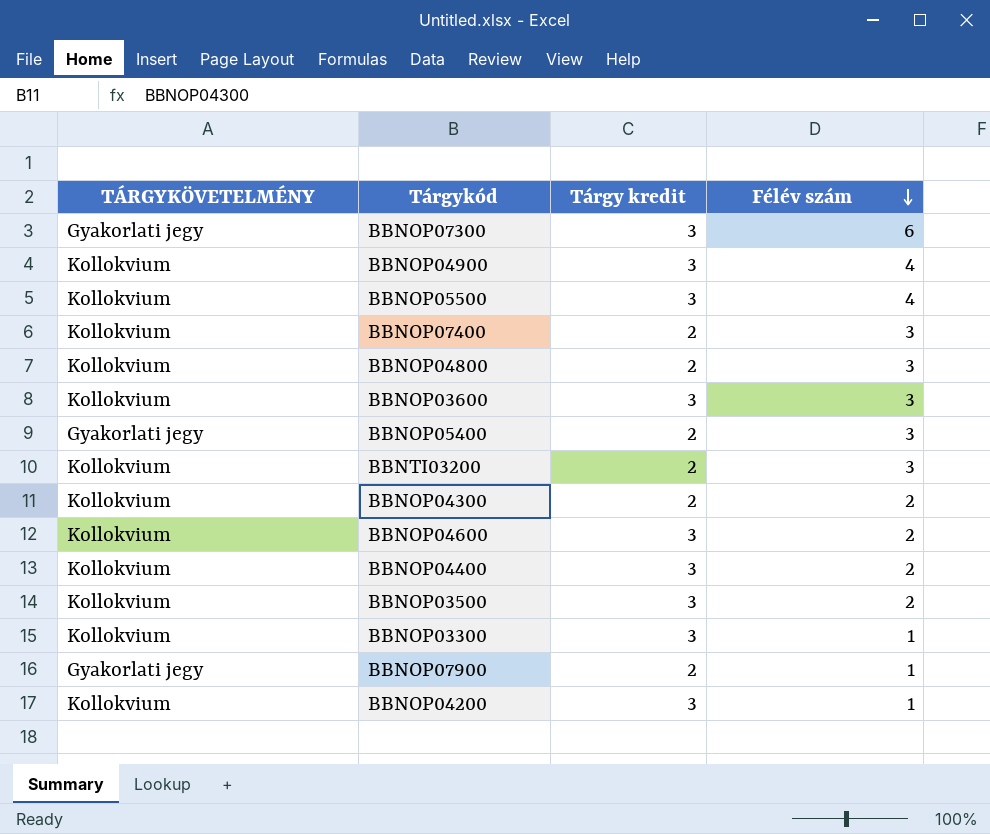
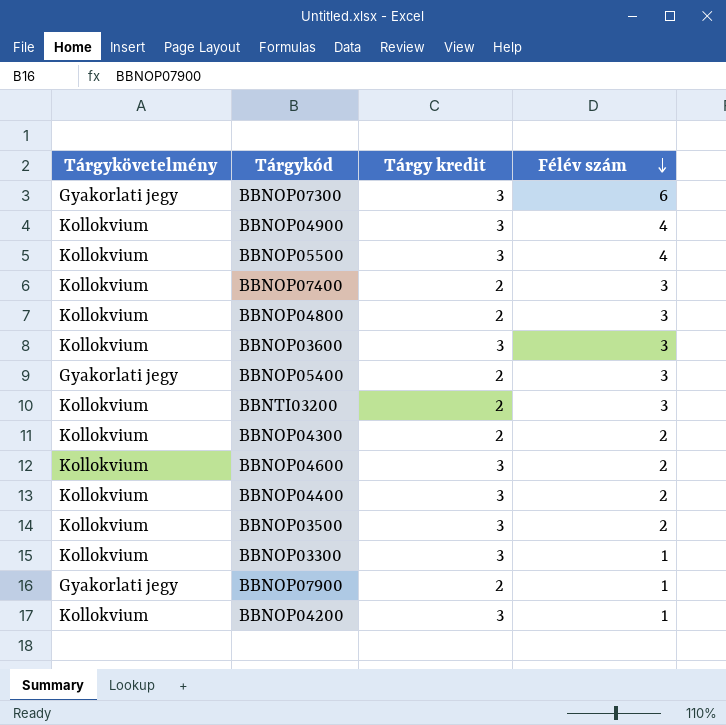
column name: TÁRGYKÖVETELMÉNY -> Tárgykövetelmény

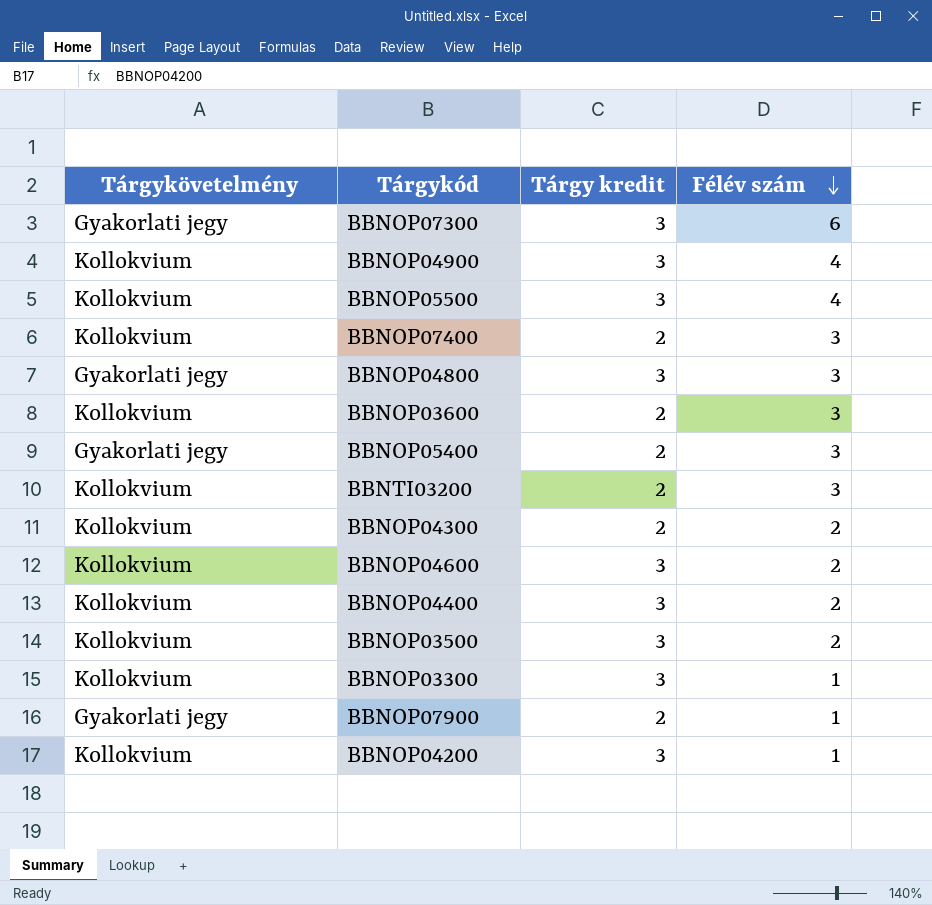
BBNOP04800 | Tárgykövetelmény: Kollokvium -> Gyakorlati jegy
BBNOP04800 | Tárgy kredit: 2 -> 3
BBNOP03600 | Tárgy kredit: 3 -> 2

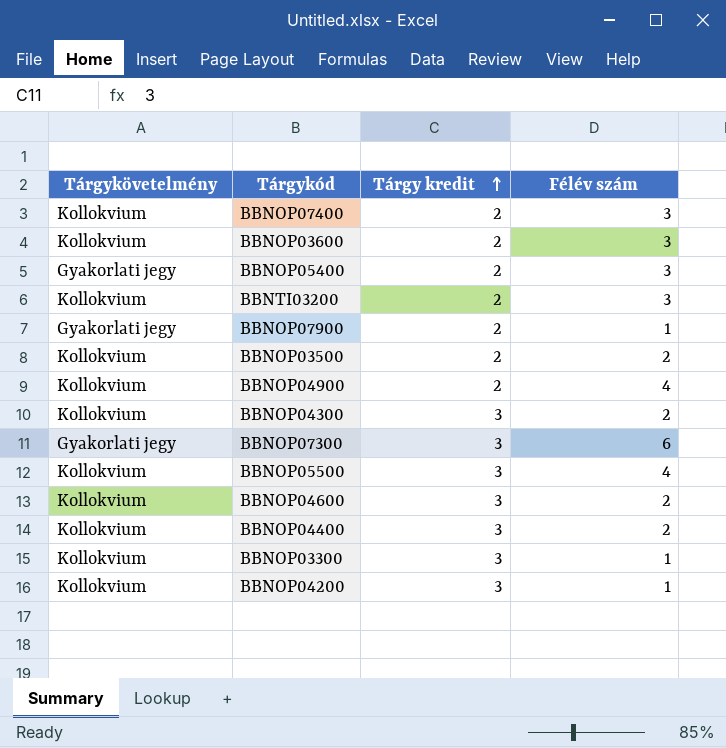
row order: Félév szám descending -> Tárgy kredit ascending
row BBNOP04800: Gyakorlati jegy | 3 | 3 -> none
BBNOP03500 | Tárgy kredit: 3 -> 2
BBNOP04900 | Tárgy kredit: 3 -> 2
BBNOP04300 | Tárgy kredit: 2 -> 3

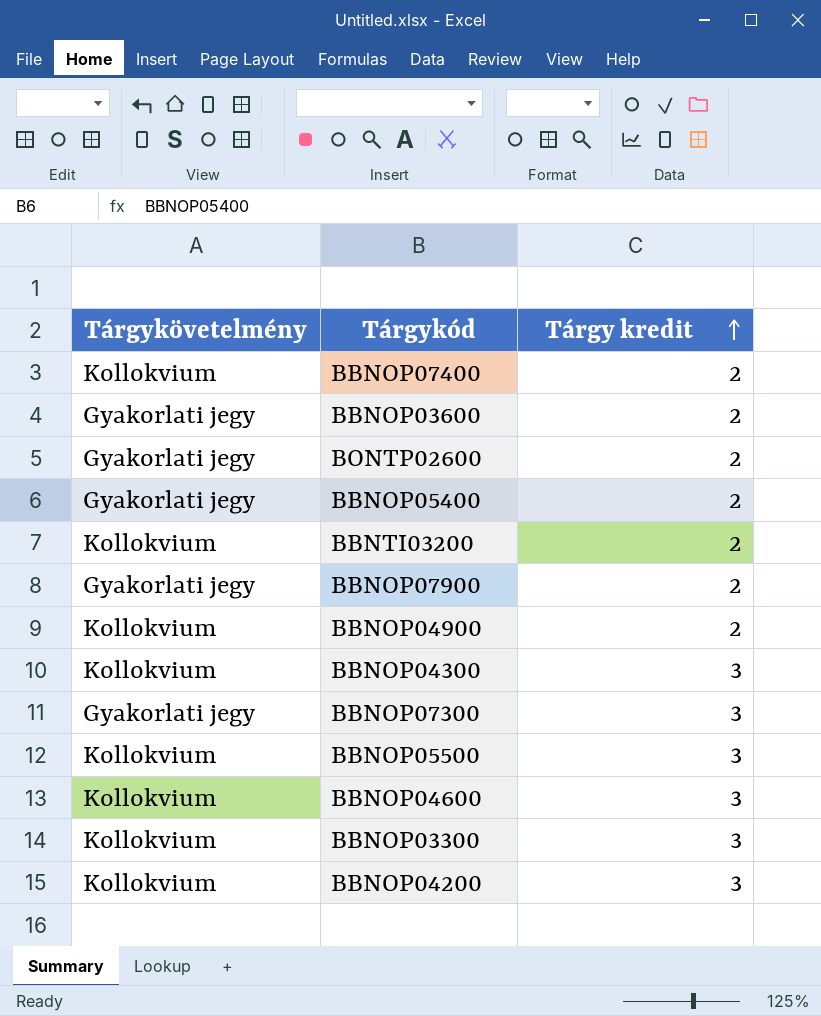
column Félév szám | position: 4 -> none
row BBNOP03500: Kollokvium | 2 | 2 -> none
row BBNOP04400: Kollokvium | 3 | 2 -> none
BBNOP03600 | Tárgykövetelmény: Kollokvium -> Gyakorlati jegy
row BONTP02600: none -> Gyakorlati jegy | 2

